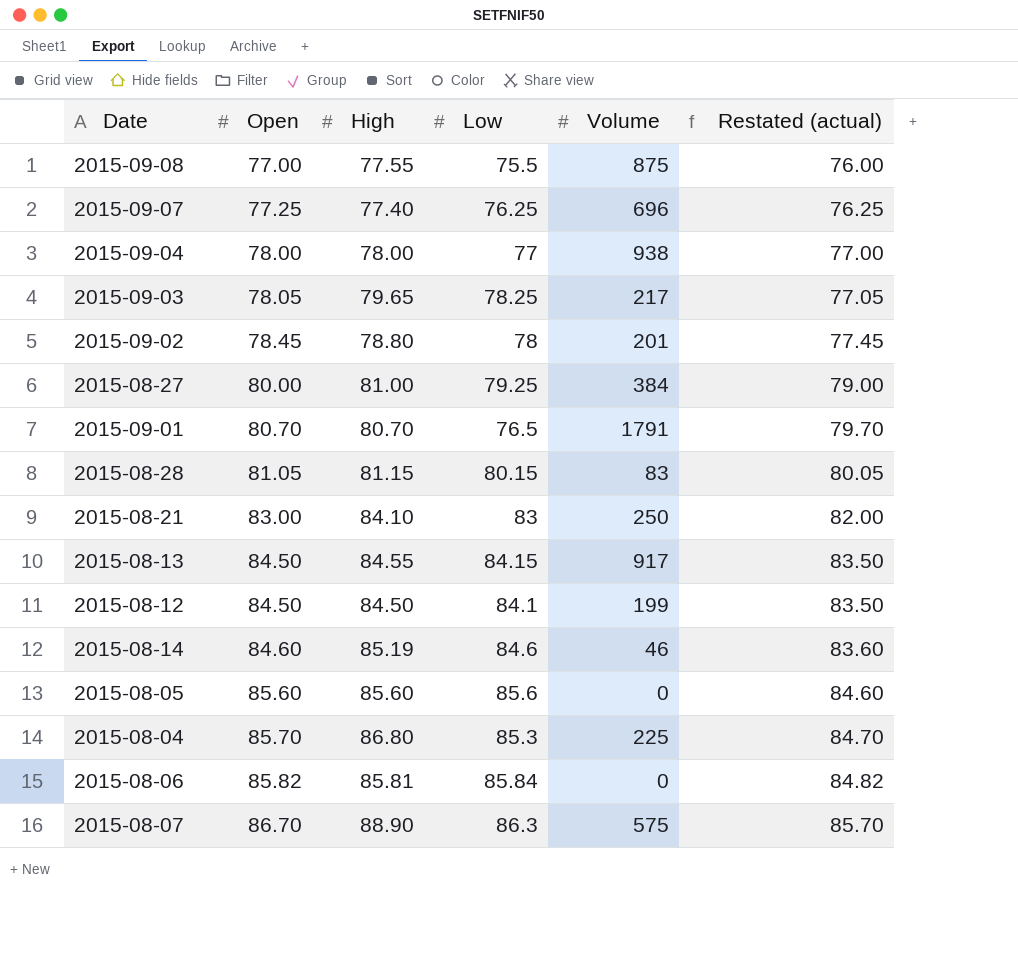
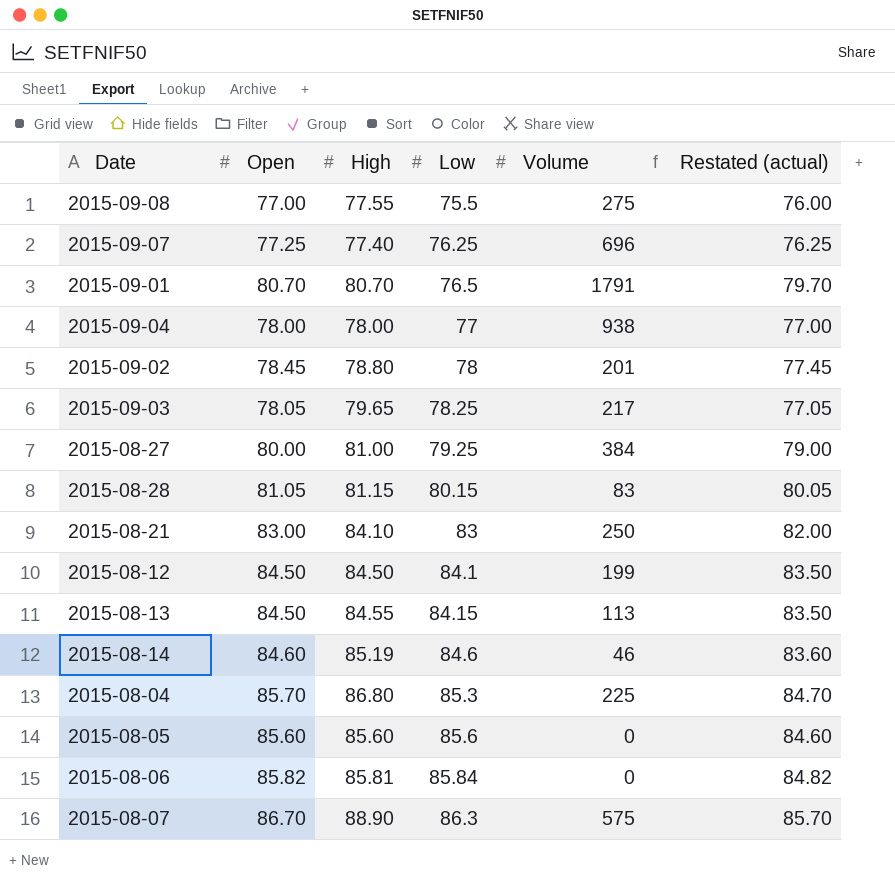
row order: Open ascending -> Low ascending
2015-09-08 | Volume: 875 -> 275
2015-08-13 | Volume: 917 -> 113

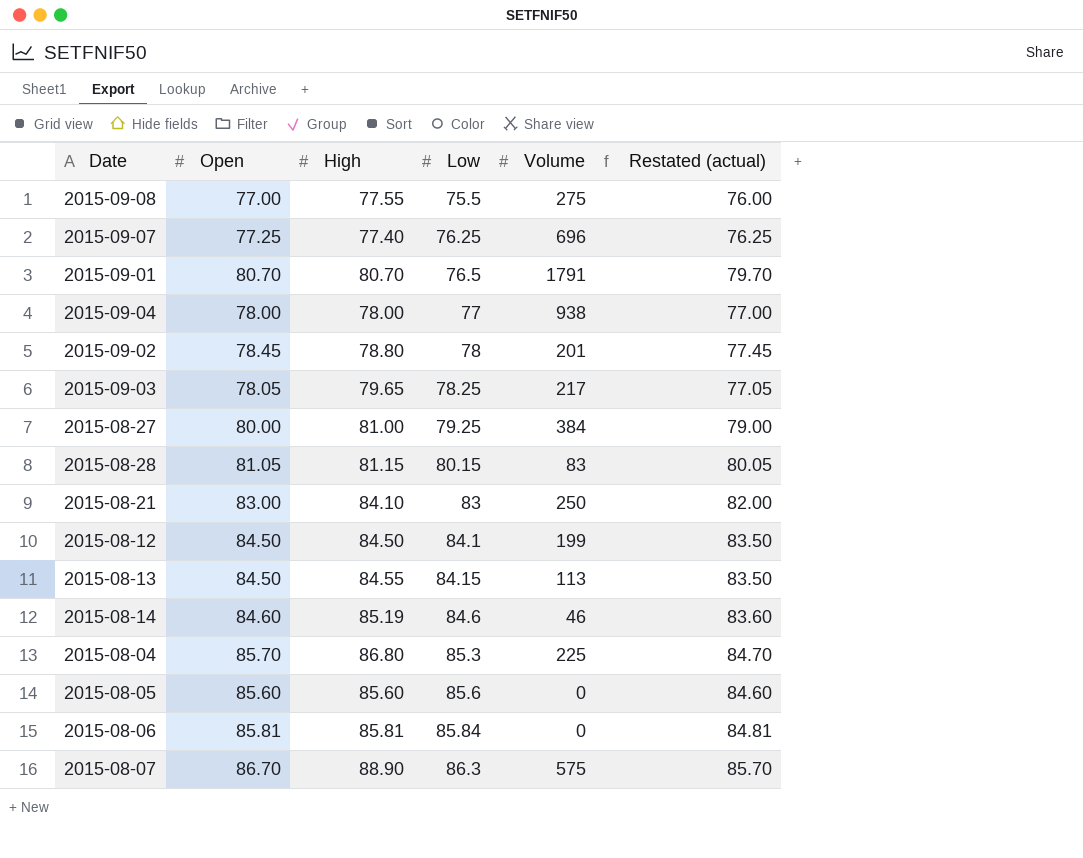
2015-08-06 | Open: 85.82 -> 85.81
2015-08-06 | Restated (actual): 84.82 -> 84.81

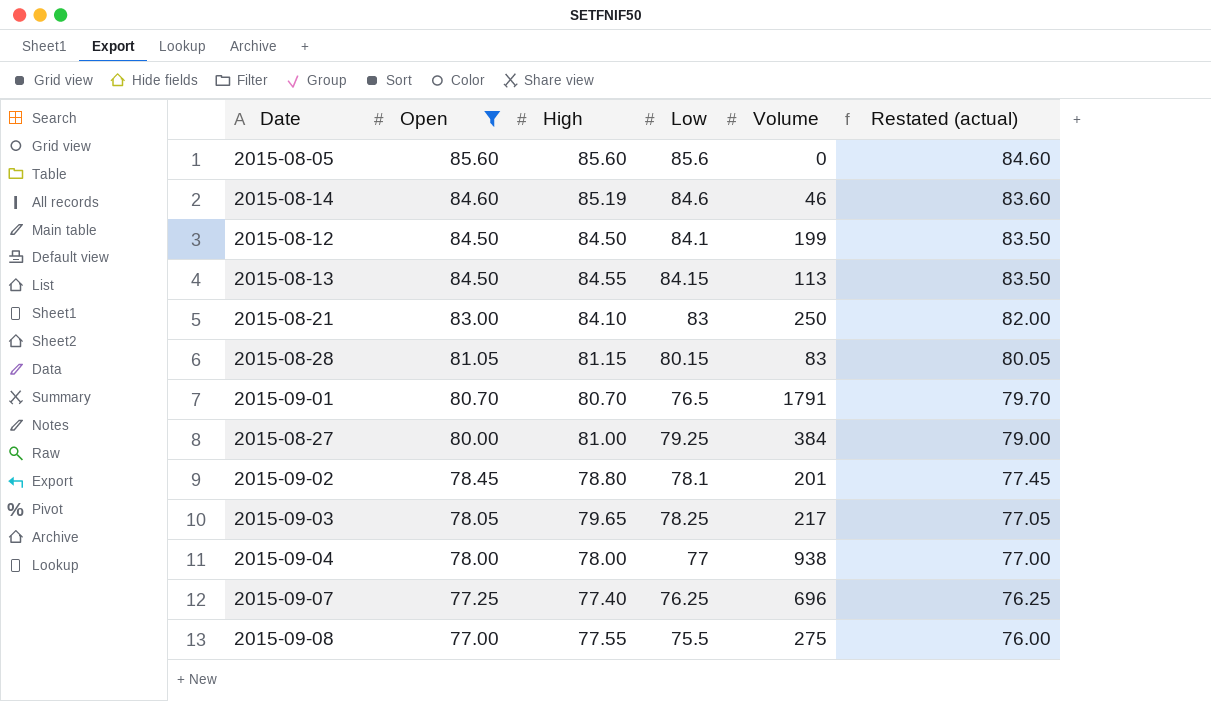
filter: none -> Open <= 85.60
row order: Low ascending -> Open descending
2015-09-02 | Low: 78 -> 78.1

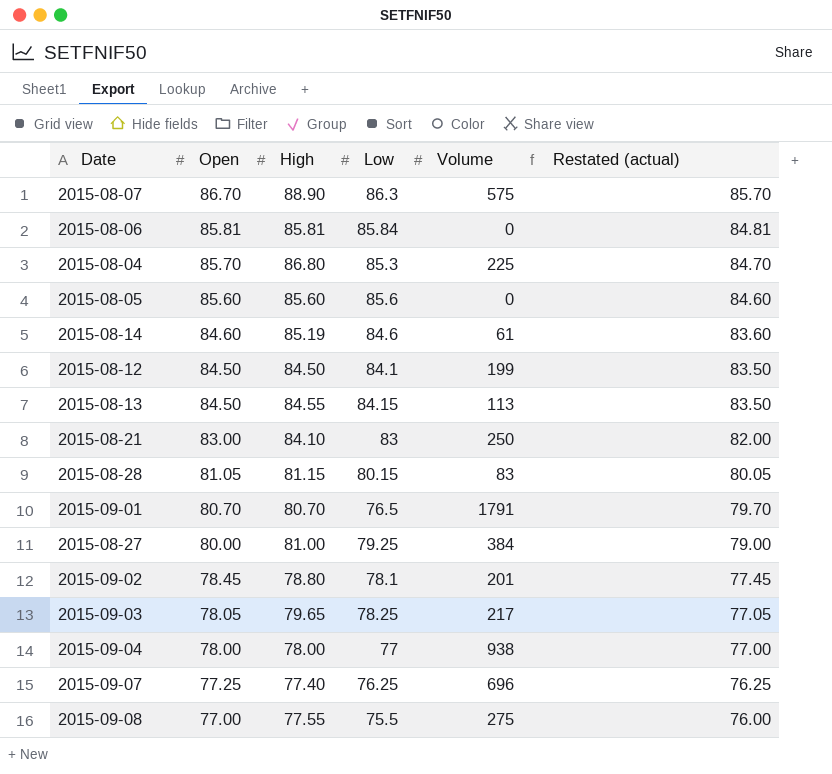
filter: Open <= 85.60 -> none
2015-08-14 | Volume: 46 -> 61

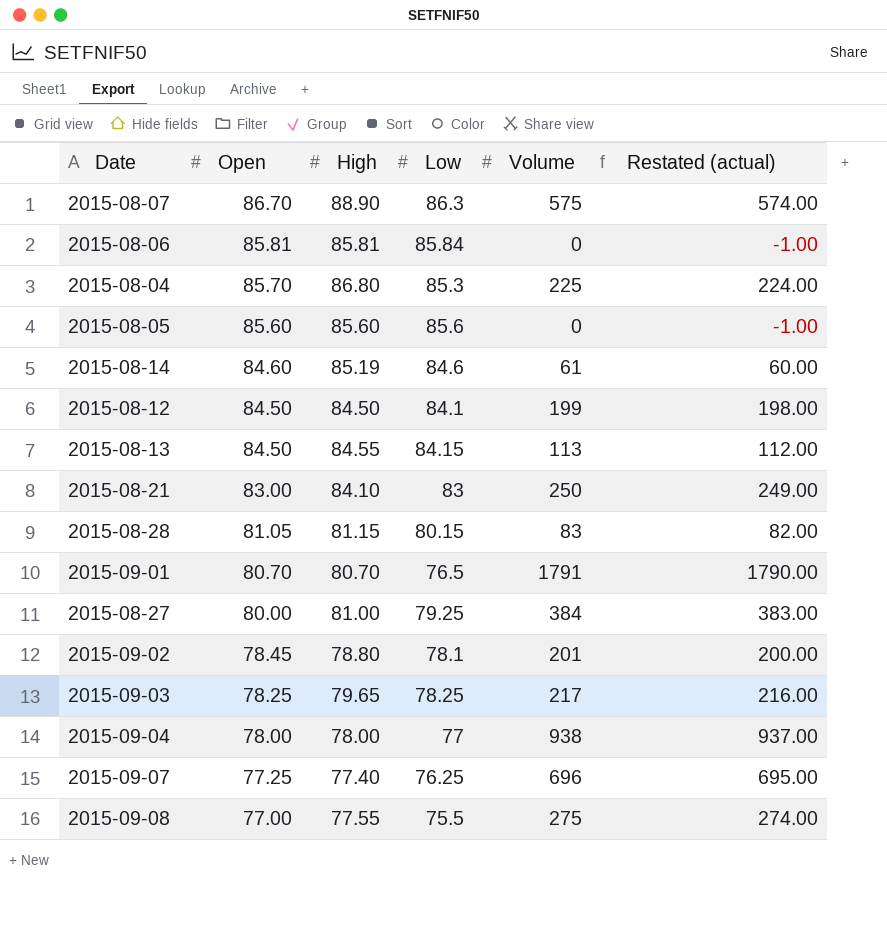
column Restated (actual) | formula: [Open] - 1 -> [Volume] - 1
2015-09-03 | Open: 78.05 -> 78.25

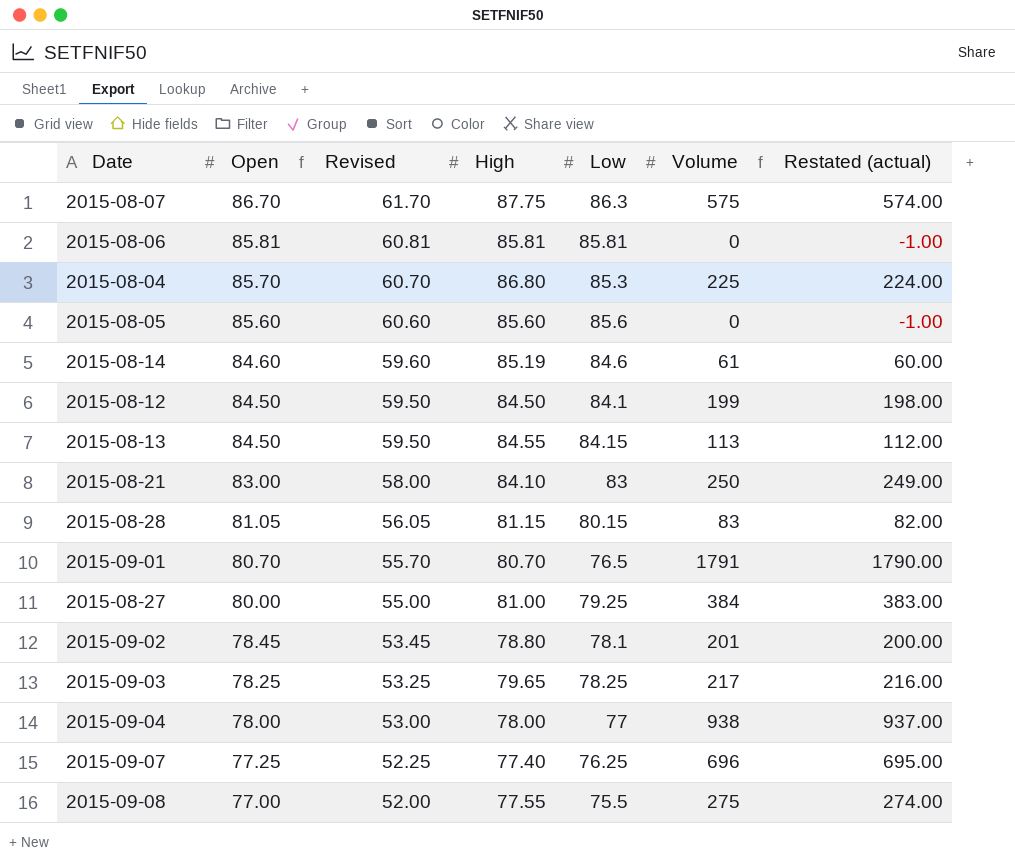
column Revised | formula: none -> [Open] - 25
2015-08-07 | High: 88.90 -> 87.75
2015-08-06 | Low: 85.84 -> 85.81

